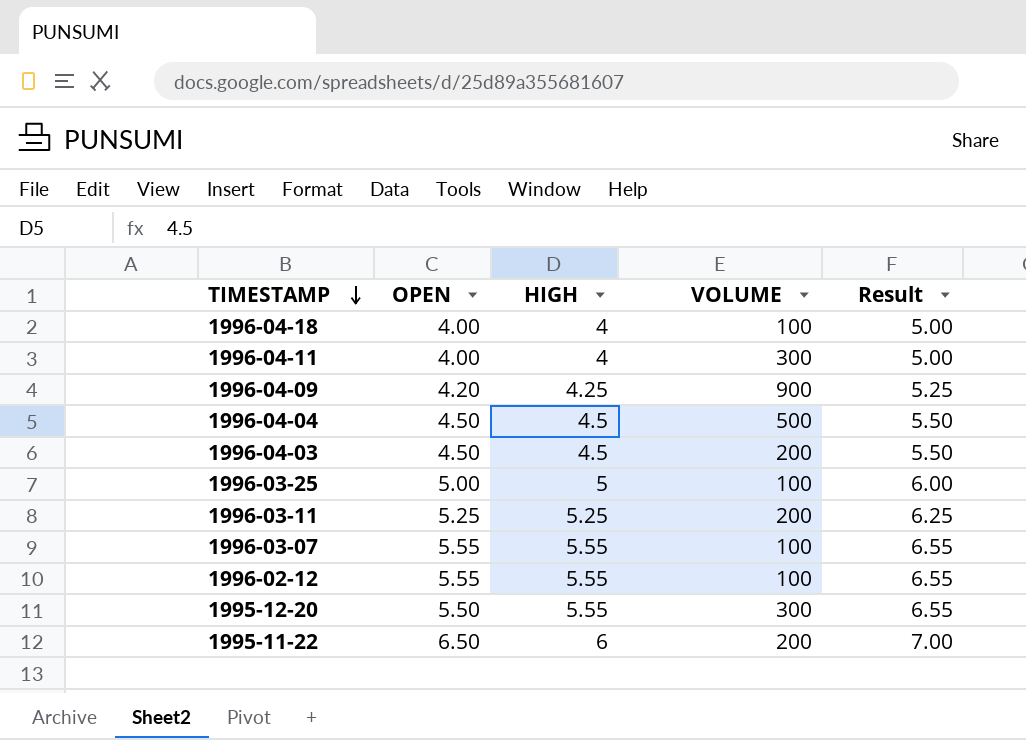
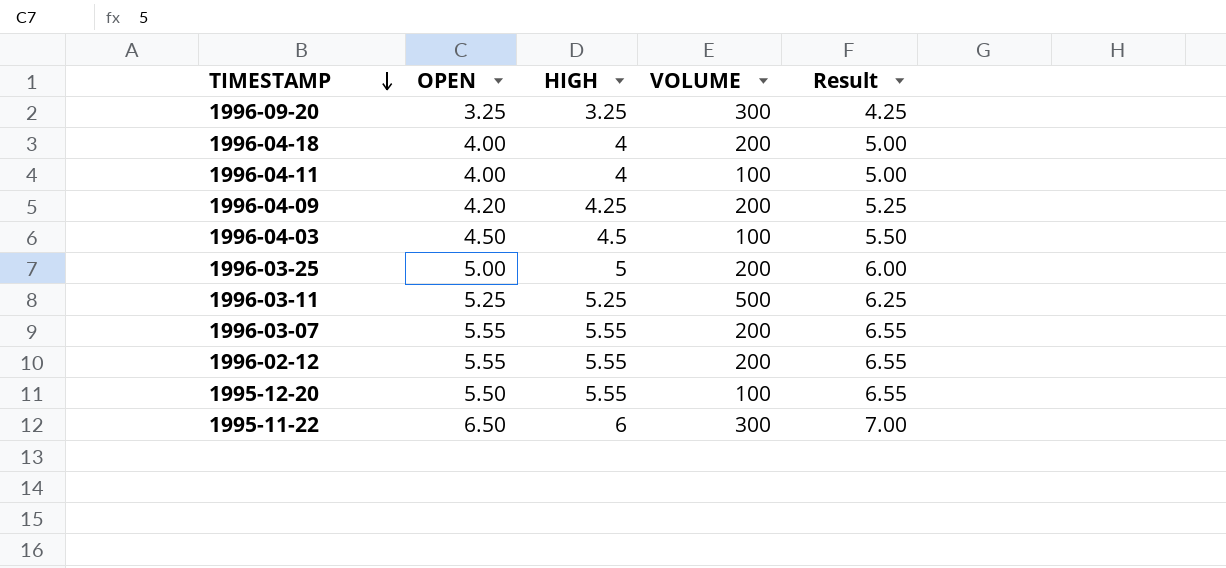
row 1996-04-04: 4.50 | 4.5 | 500 | 5.50 -> none
row 1996-09-20: none -> 3.25 | 3.25 | 300 | 4.25
1996-04-18 | VOLUME: 100 -> 200
1996-04-11 | VOLUME: 300 -> 100
1996-04-09 | VOLUME: 900 -> 200
1996-04-03 | VOLUME: 200 -> 100
1996-03-25 | VOLUME: 100 -> 200
1996-03-11 | VOLUME: 200 -> 500
1996-03-07 | VOLUME: 100 -> 200
1996-02-12 | VOLUME: 100 -> 200
1995-12-20 | VOLUME: 300 -> 100
1995-11-22 | VOLUME: 200 -> 300

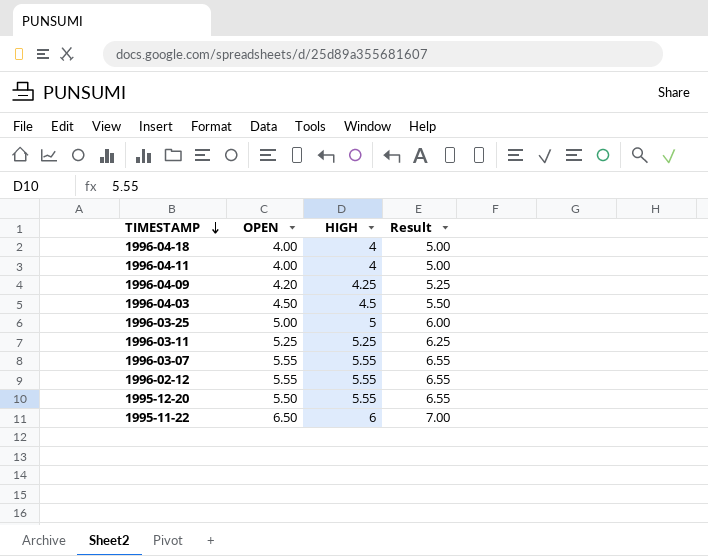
column VOLUME | position: 4 -> none
row 1996-09-20: 3.25 | 3.25 | 300 | 4.25 -> none

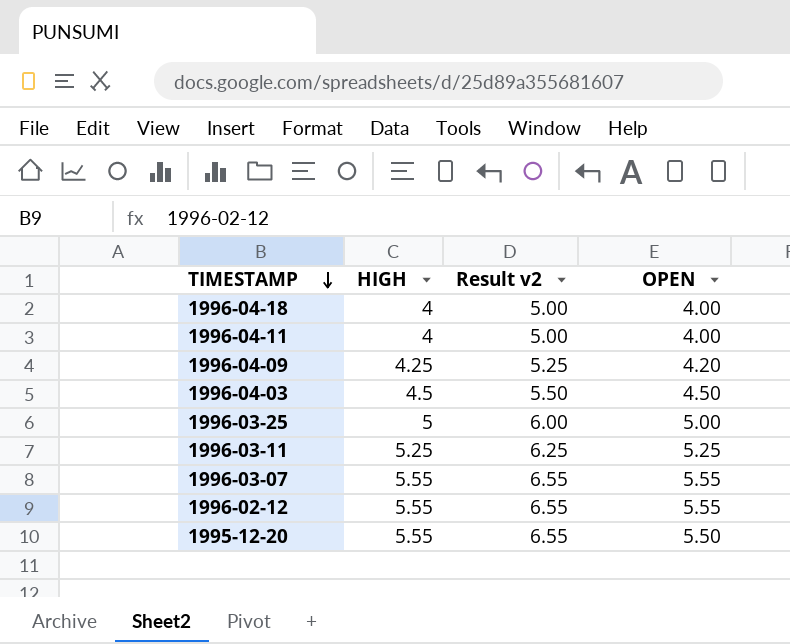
column name: Result -> Result v2
column OPEN | position: 2 -> 4
row 1995-11-22: 6.50 | 6 | 7.00 -> none

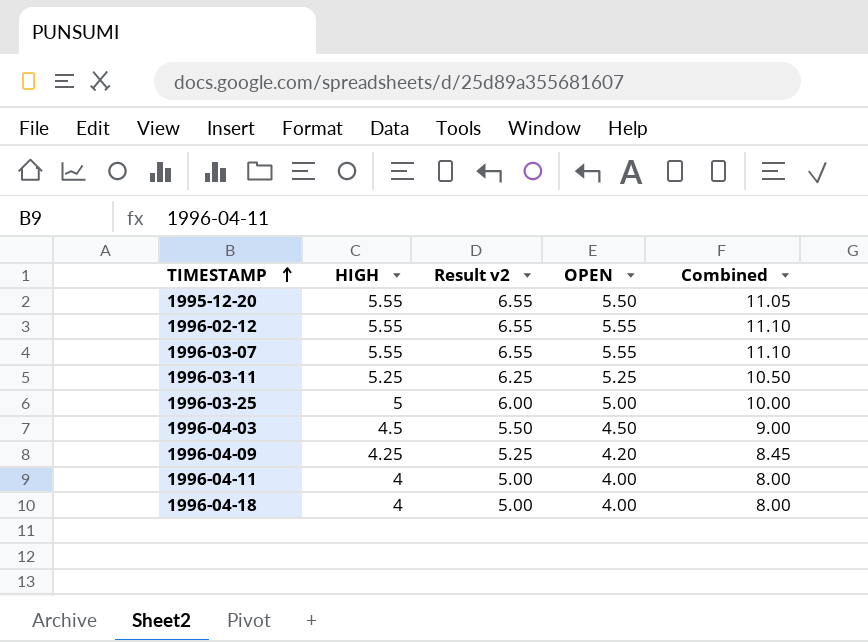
row order: TIMESTAMP descending -> TIMESTAMP ascending
column Combined | formula: none -> [HIGH] + [OPEN]

